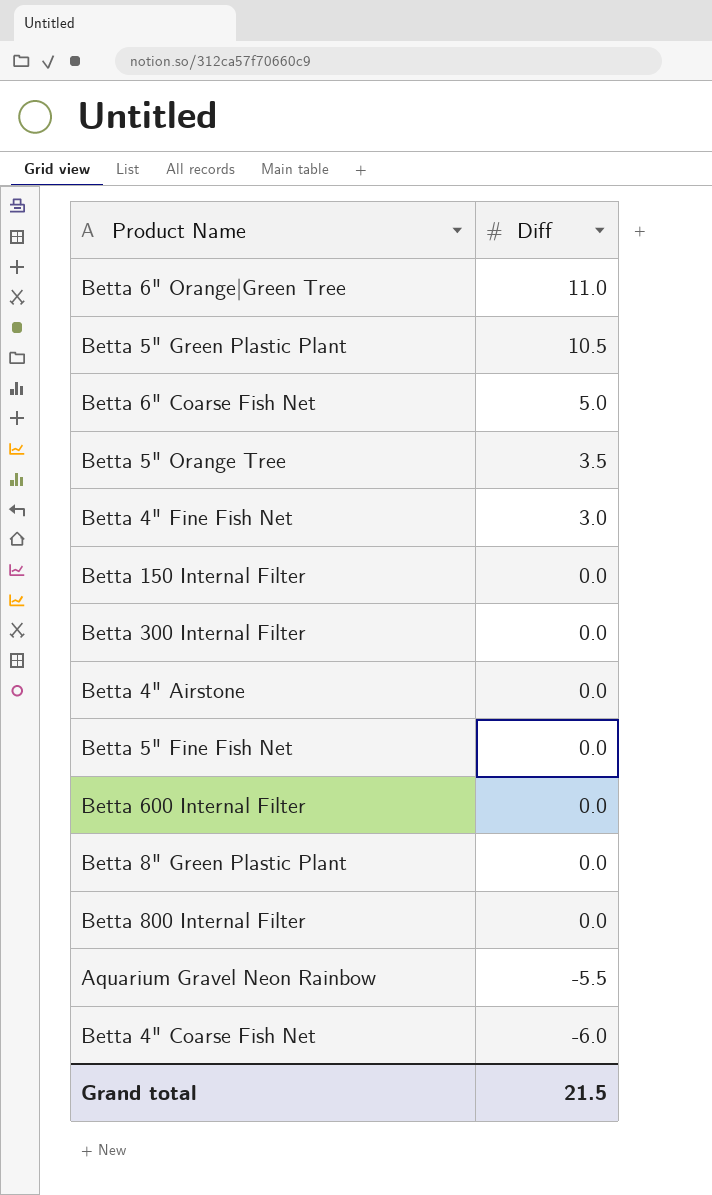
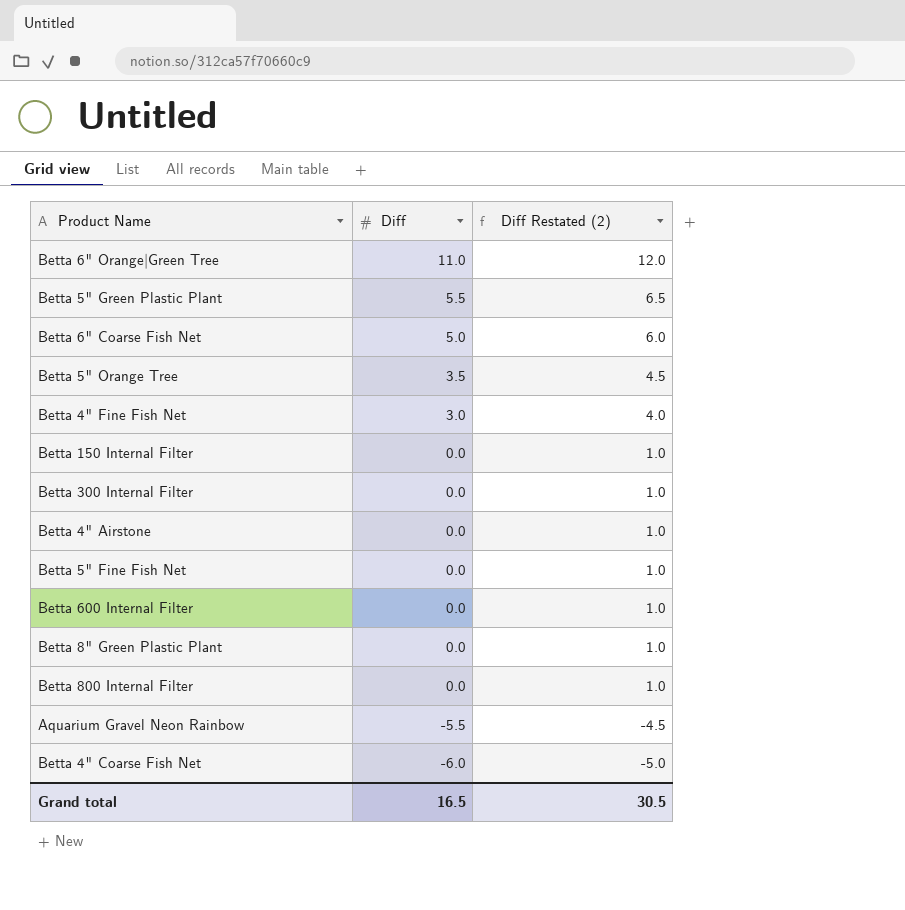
column Diff Restated (2) | formula: none -> [Diff] + 1
Betta 5" Green Plastic Plant | Diff: 10.5 -> 5.5
Grand total | Diff: 21.5 -> 16.5

